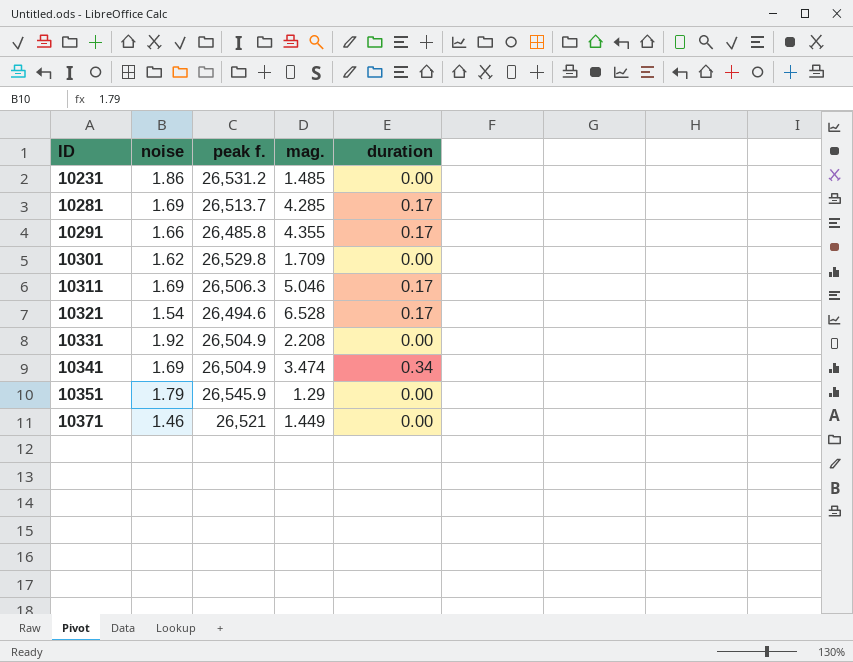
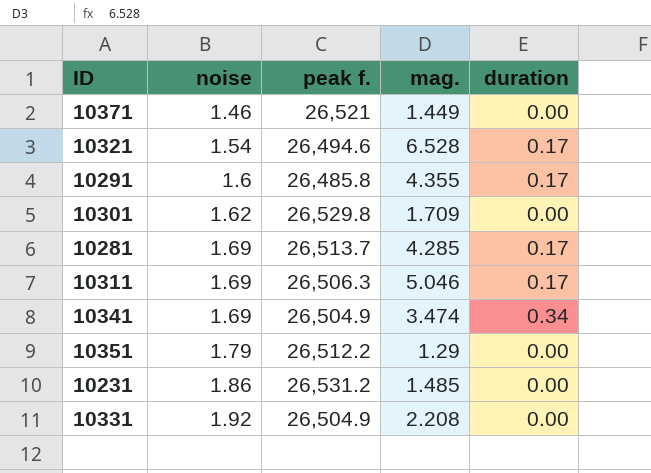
row order: ID ascending -> noise ascending
10291 | noise: 1.66 -> 1.6
10351 | peak f.: 26,545.9 -> 26,512.2

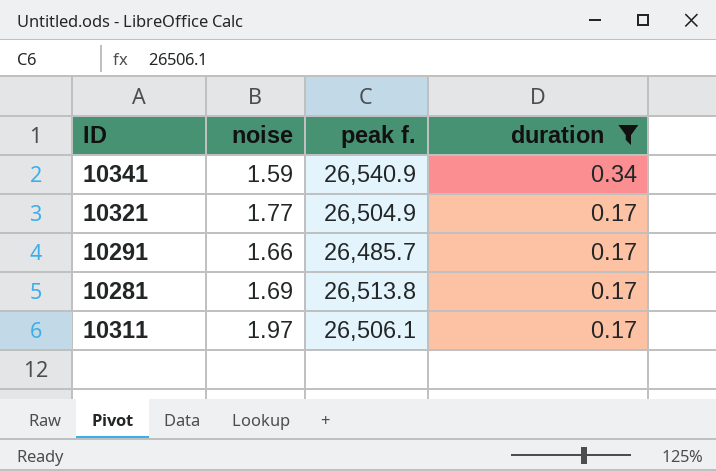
filter: none -> duration != 0.00
row order: noise ascending -> duration descending
column mag. | position: 4 -> none
10341 | noise: 1.69 -> 1.59
10341 | peak f.: 26,504.9 -> 26,540.9
10321 | noise: 1.54 -> 1.77
10321 | peak f.: 26,494.6 -> 26,504.9
10291 | noise: 1.6 -> 1.66
10291 | peak f.: 26,485.8 -> 26,485.7
10281 | peak f.: 26,513.7 -> 26,513.8
10311 | noise: 1.69 -> 1.97
10311 | peak f.: 26,506.3 -> 26,506.1

